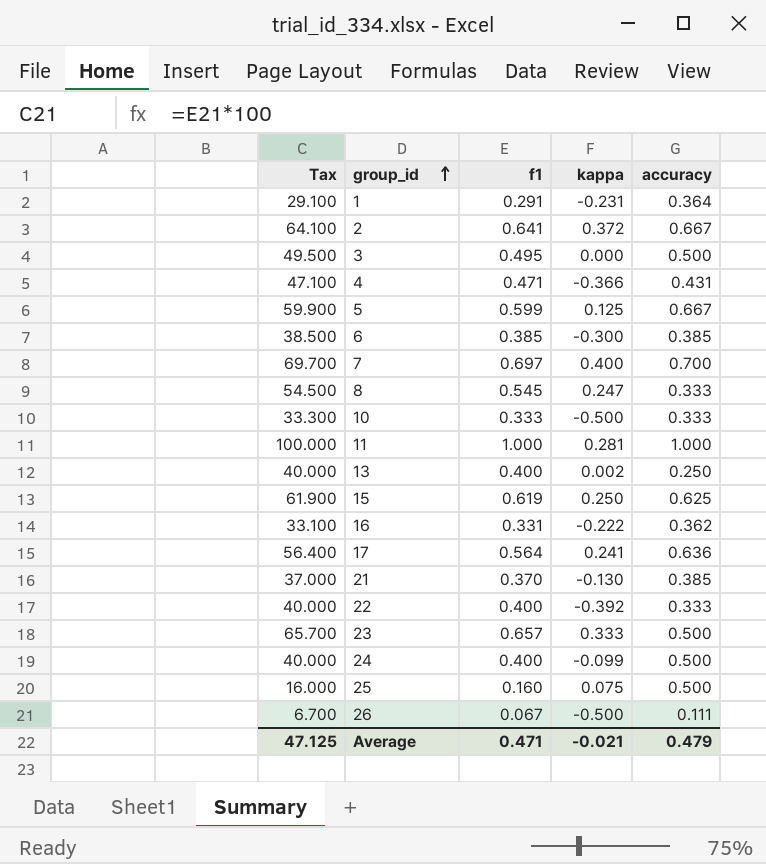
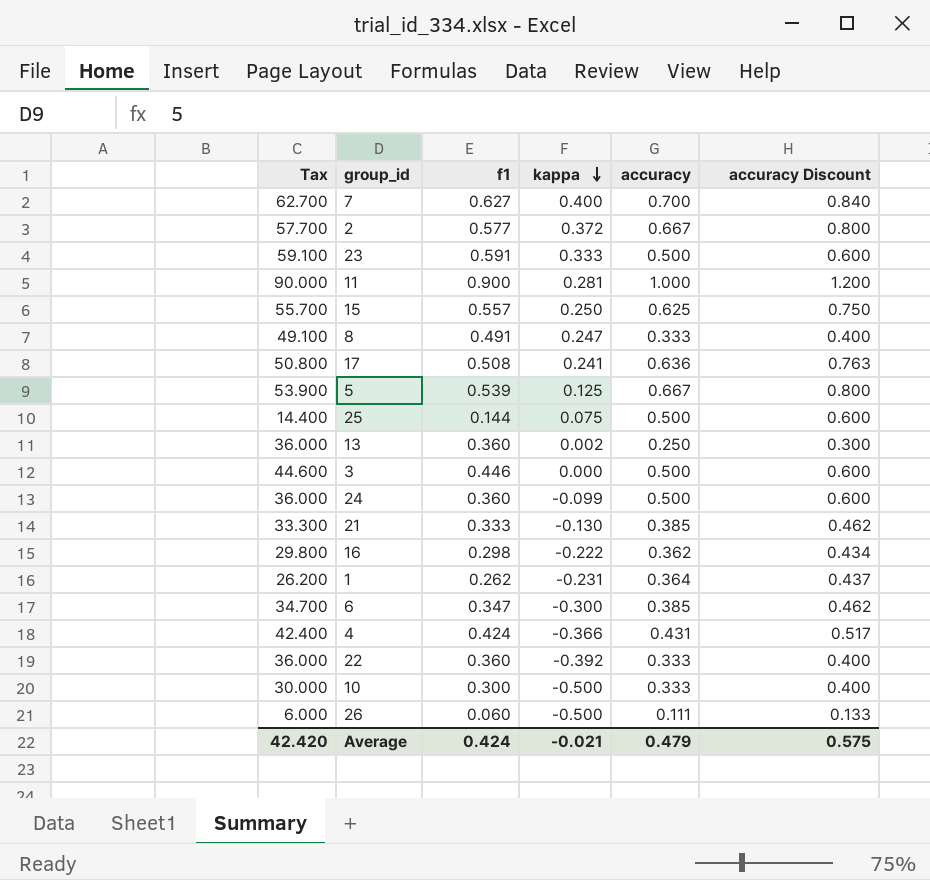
row order: group_id ascending -> kappa descending
column accuracy Discount | formula: none -> [accuracy] * 1.2
7 | Tax: 69.700 -> 62.700
7 | f1: 0.697 -> 0.627
2 | Tax: 64.100 -> 57.700
2 | f1: 0.641 -> 0.577
23 | Tax: 65.700 -> 59.100
23 | f1: 0.657 -> 0.591
11 | Tax: 100.000 -> 90.000
11 | f1: 1.000 -> 0.900
15 | Tax: 61.900 -> 55.700
15 | f1: 0.619 -> 0.557
8 | Tax: 54.500 -> 49.100
8 | f1: 0.545 -> 0.491
17 | Tax: 56.400 -> 50.800
17 | f1: 0.564 -> 0.508
5 | Tax: 59.900 -> 53.900
5 | f1: 0.599 -> 0.539
25 | Tax: 16.000 -> 14.400
25 | f1: 0.160 -> 0.144
13 | Tax: 40.000 -> 36.000
13 | f1: 0.400 -> 0.360
3 | Tax: 49.500 -> 44.600
3 | f1: 0.495 -> 0.446
24 | Tax: 40.000 -> 36.000
24 | f1: 0.400 -> 0.360
21 | Tax: 37.000 -> 33.300
21 | f1: 0.370 -> 0.333
16 | Tax: 33.100 -> 29.800
16 | f1: 0.331 -> 0.298
1 | Tax: 29.100 -> 26.200
1 | f1: 0.291 -> 0.262
6 | Tax: 38.500 -> 34.700
6 | f1: 0.385 -> 0.347
4 | Tax: 47.100 -> 42.400
4 | f1: 0.471 -> 0.424
22 | Tax: 40.000 -> 36.000
22 | f1: 0.400 -> 0.360
10 | Tax: 33.300 -> 30.000
10 | f1: 0.333 -> 0.300
26 | Tax: 6.700 -> 6.000
26 | f1: 0.067 -> 0.060
Average | Tax: 47.125 -> 42.420
Average | f1: 0.471 -> 0.424

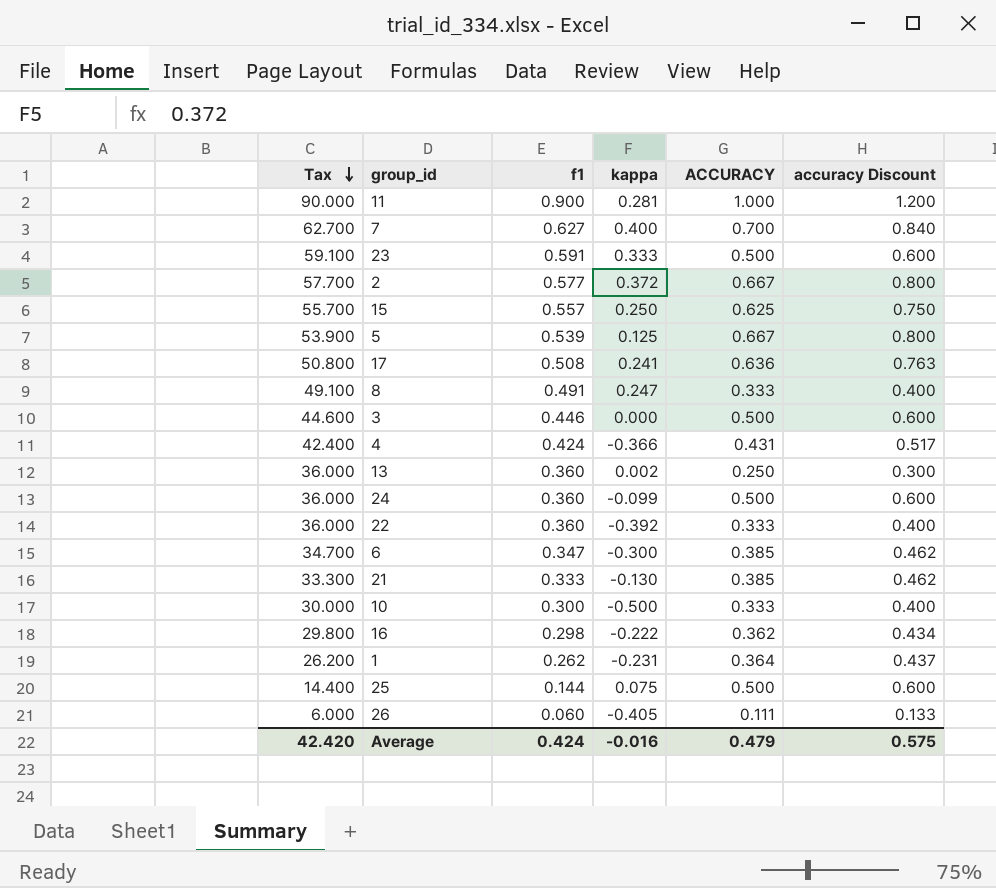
row order: kappa descending -> Tax descending
column name: accuracy -> ACCURACY
26 | kappa: -0.500 -> -0.405
Average | kappa: -0.021 -> -0.016

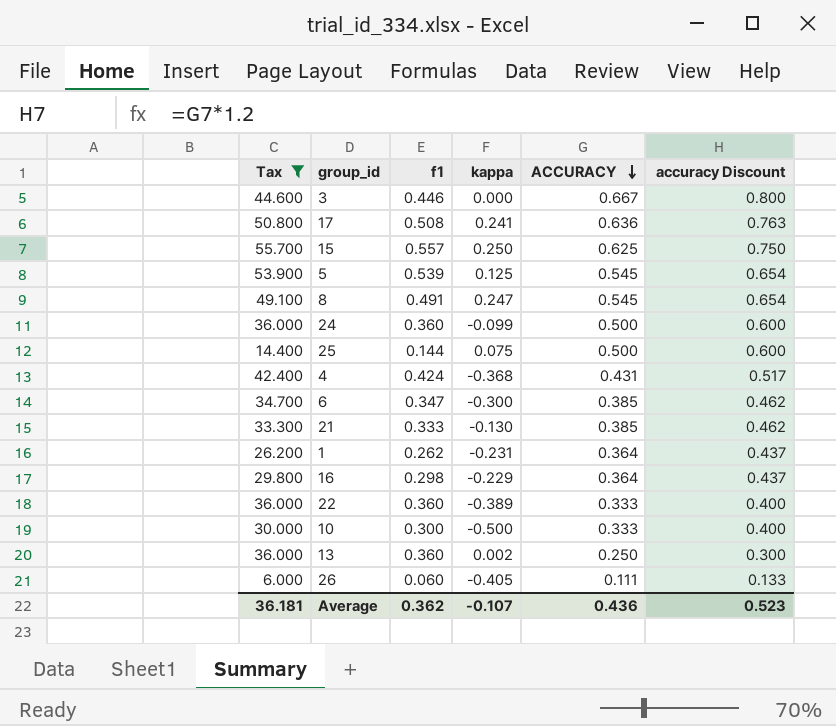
filter: none -> Tax <= 55.700
row order: Tax descending -> ACCURACY descending
3 | ACCURACY: 0.500 -> 0.667
3 | accuracy Discount: 0.600 -> 0.800
5 | ACCURACY: 0.667 -> 0.545
5 | accuracy Discount: 0.800 -> 0.654
8 | ACCURACY: 0.333 -> 0.545
8 | accuracy Discount: 0.400 -> 0.654
4 | kappa: -0.366 -> -0.368
16 | kappa: -0.222 -> -0.229
16 | ACCURACY: 0.362 -> 0.364
16 | accuracy Discount: 0.434 -> 0.437
22 | kappa: -0.392 -> -0.389
Average | Tax: 42.420 -> 36.181
Average | f1: 0.424 -> 0.362
Average | kappa: -0.016 -> -0.107
Average | ACCURACY: 0.479 -> 0.436
Average | accuracy Discount: 0.575 -> 0.523

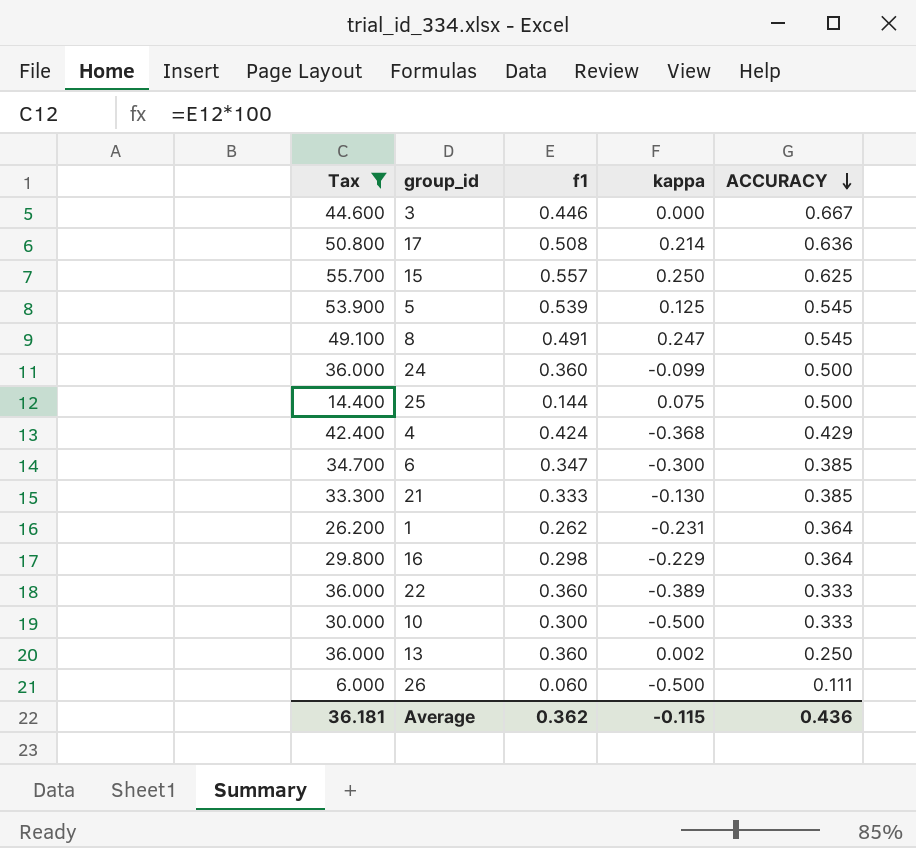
column accuracy Discount | formula: [ACCURACY] * 1.2 -> none
17 | kappa: 0.241 -> 0.214
4 | ACCURACY: 0.431 -> 0.429
26 | kappa: -0.405 -> -0.500
Average | kappa: -0.107 -> -0.115

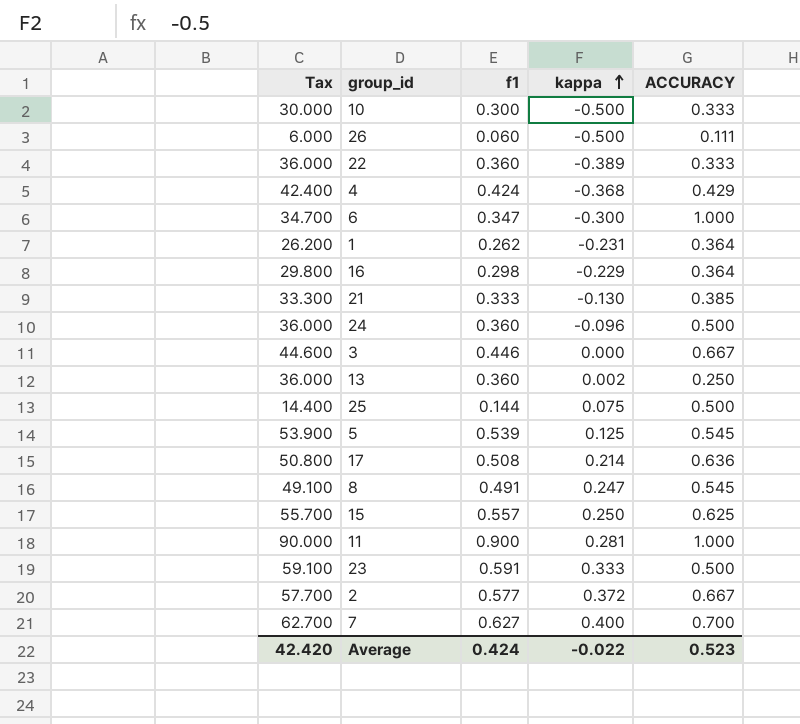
filter: Tax <= 55.700 -> none
row order: ACCURACY descending -> kappa ascending
6 | ACCURACY: 0.385 -> 1.000
24 | kappa: -0.099 -> -0.096
Average | Tax: 36.181 -> 42.420
Average | f1: 0.362 -> 0.424
Average | kappa: -0.115 -> -0.022
Average | ACCURACY: 0.436 -> 0.523

